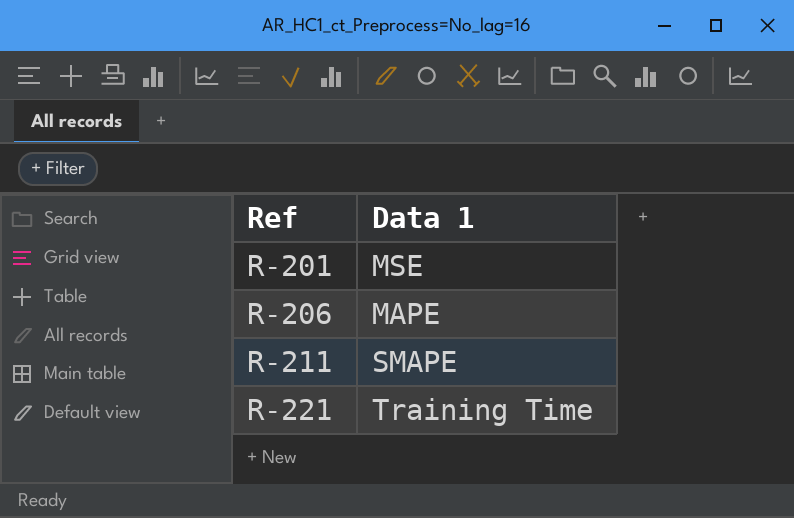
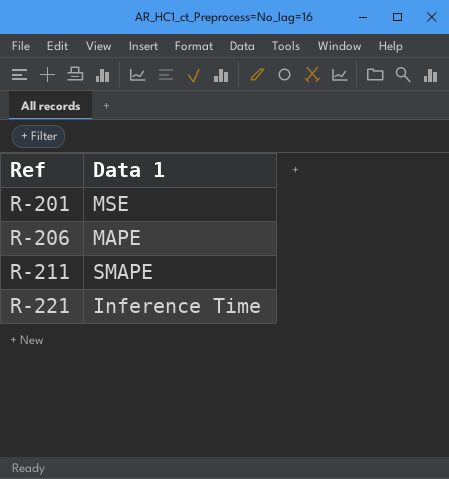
R-221 | Data 1: Training Time -> Inference Time

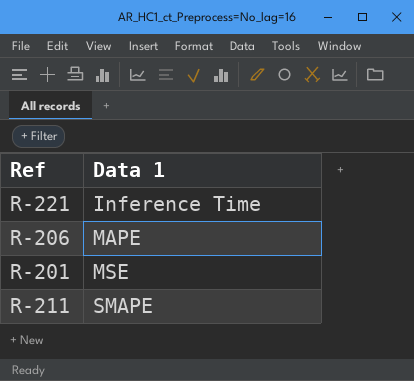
row order: Ref ascending -> Data 1 ascending

